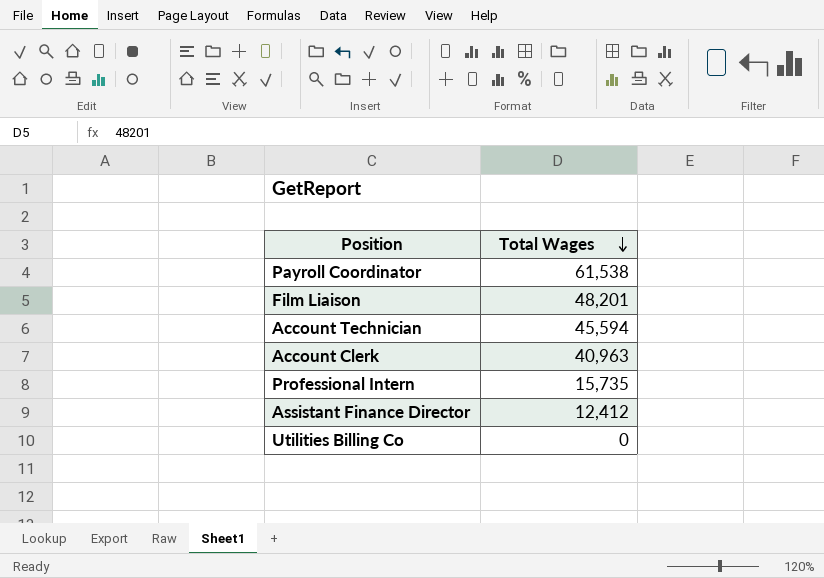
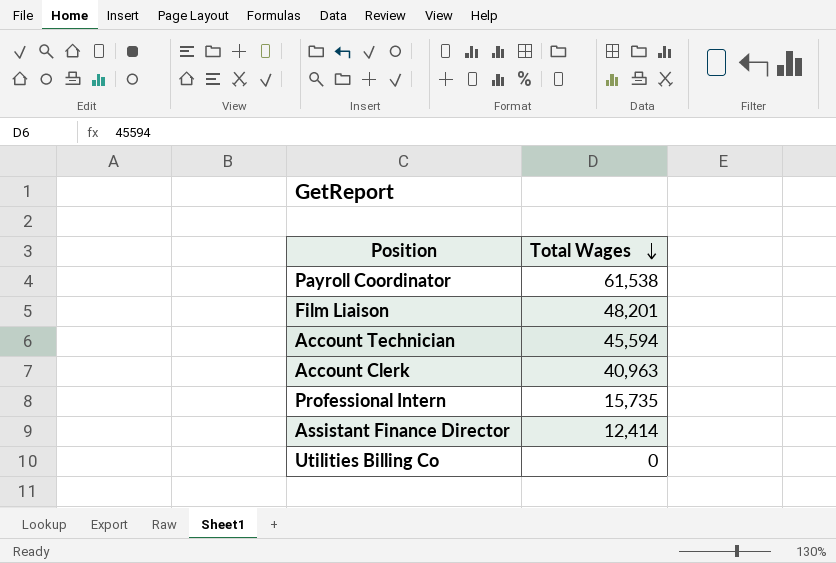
Assistant Finance Director | Total Wages: 12,412 -> 12,414

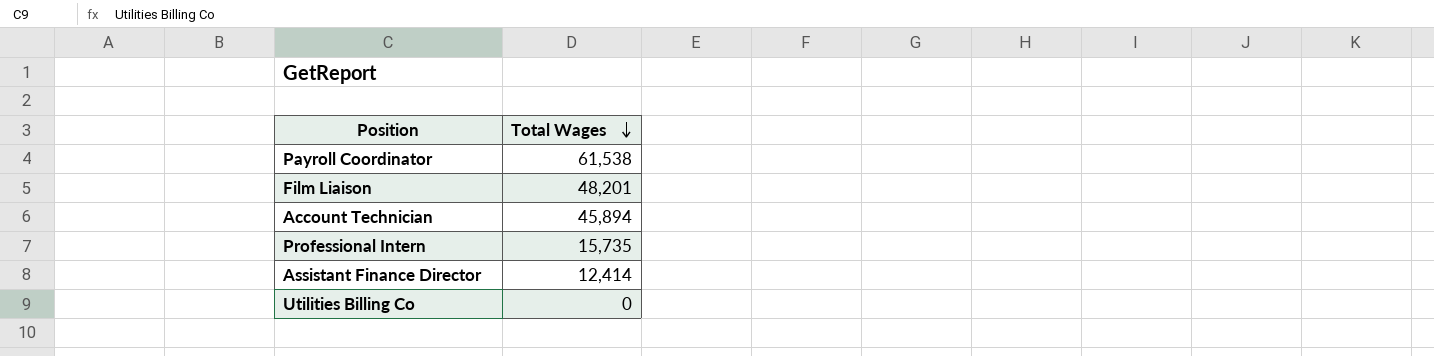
row Account Clerk: 40,963 -> none
Account Technician | Total Wages: 45,594 -> 45,894

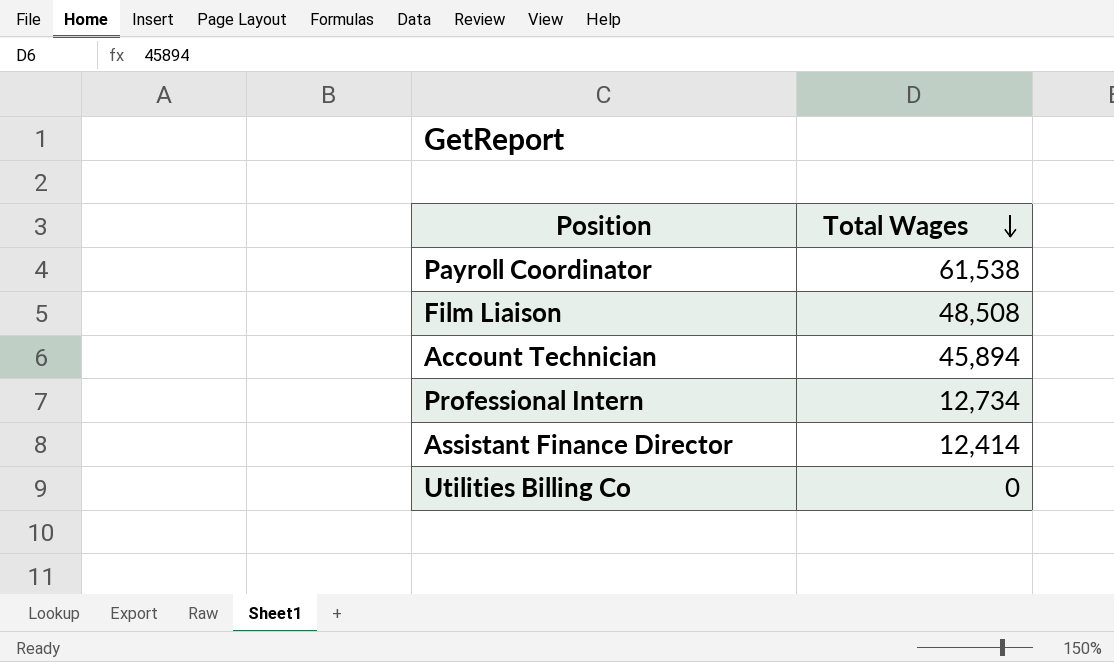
Film Liaison | Total Wages: 48,201 -> 48,508
Professional Intern | Total Wages: 15,735 -> 12,734

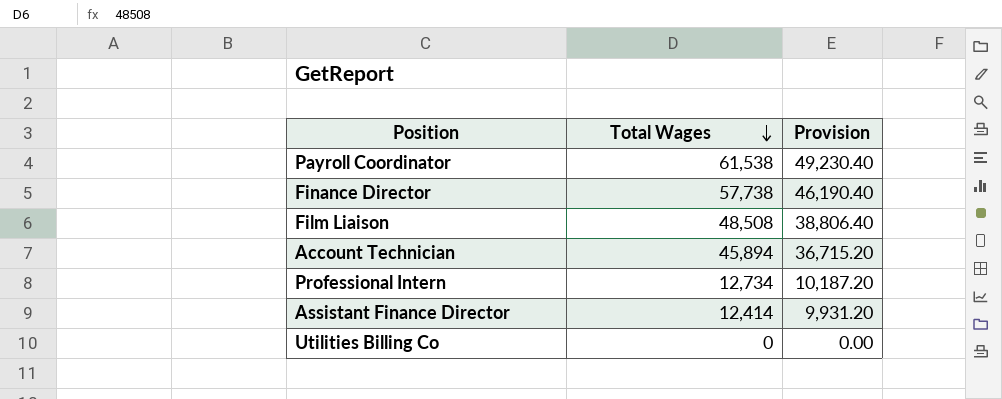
column Provision | formula: none -> [Total Wages] * 0.8
row Finance Director: none -> 57,738 | 46,190.40

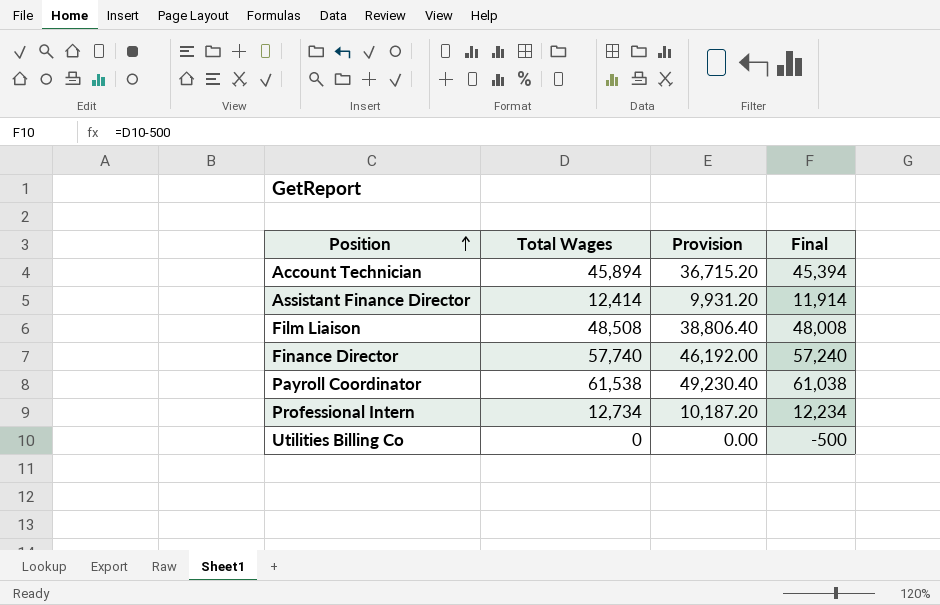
row order: Total Wages descending -> Position ascending
column Final | formula: none -> [Total Wages] - 500
Finance Director | Total Wages: 57,738 -> 57,740
Finance Director | Provision: 46,190.40 -> 46,192.00

